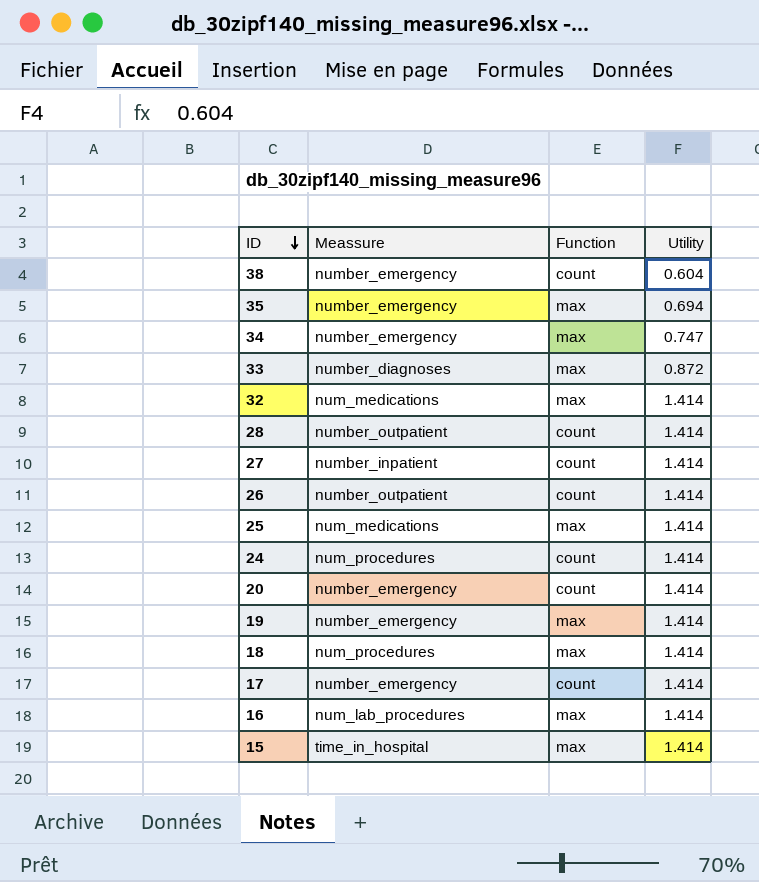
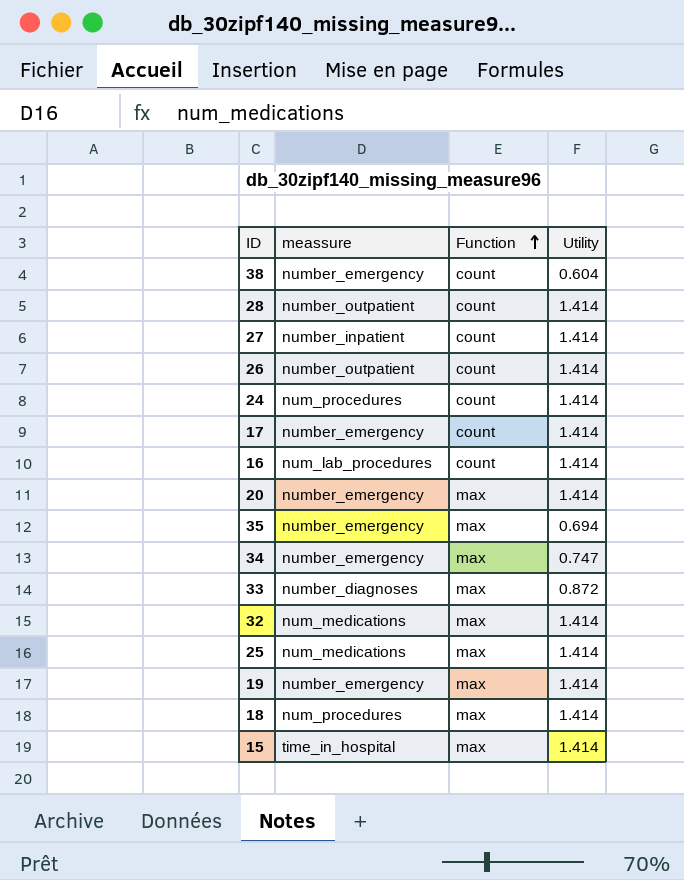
row order: ID descending -> Function ascending
column name: Meassure -> meassure
16 | Function: max -> count
20 | Function: count -> max

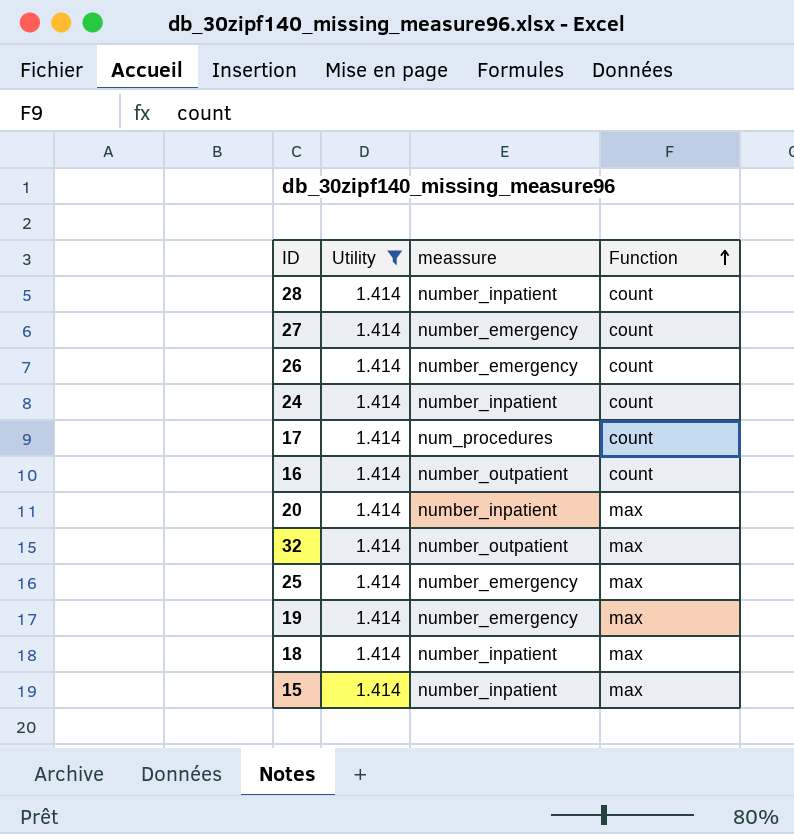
filter: none -> Utility = 1.414
column Utility | position: 4 -> 2
28 | meassure: number_outpatient -> number_inpatient
27 | meassure: number_inpatient -> number_emergency
26 | meassure: number_outpatient -> number_emergency
24 | meassure: num_procedures -> number_inpatient
17 | meassure: number_emergency -> num_procedures
16 | meassure: num_lab_procedures -> number_outpatient
20 | meassure: number_emergency -> number_inpatient
32 | meassure: num_medications -> number_outpatient
25 | meassure: num_medications -> number_emergency
18 | meassure: num_procedures -> number_inpatient
15 | meassure: time_in_hospital -> number_inpatient

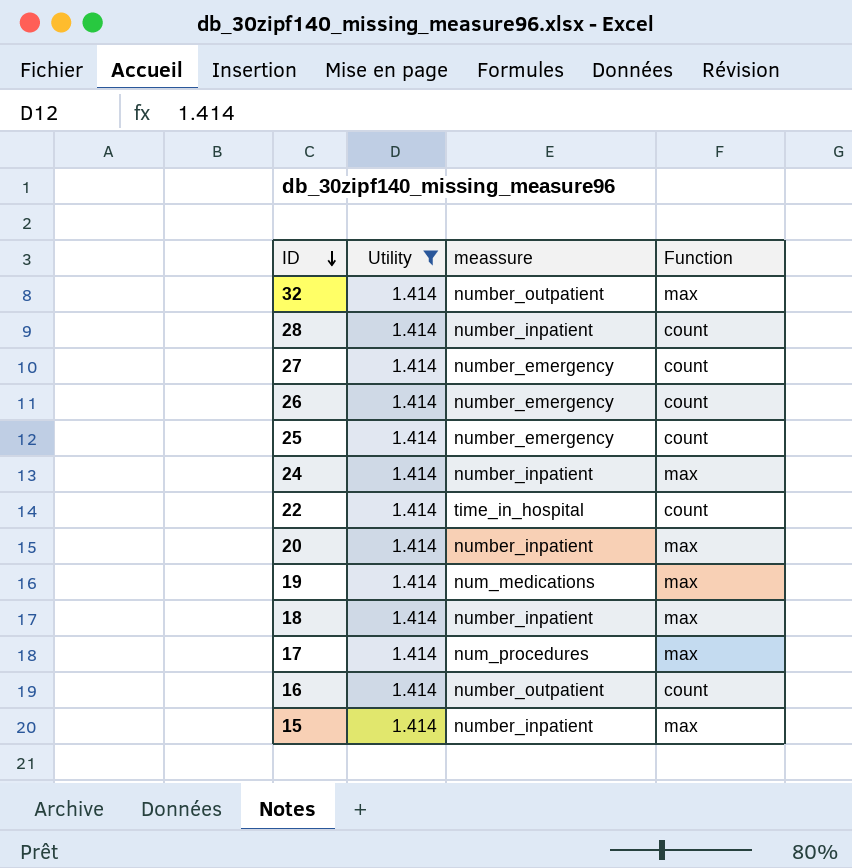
row order: Function ascending -> ID descending
25 | Function: max -> count
24 | Function: count -> max
row 22: none -> 1.414 | time_in_hospital | count
19 | meassure: number_emergency -> num_medications
17 | Function: count -> max

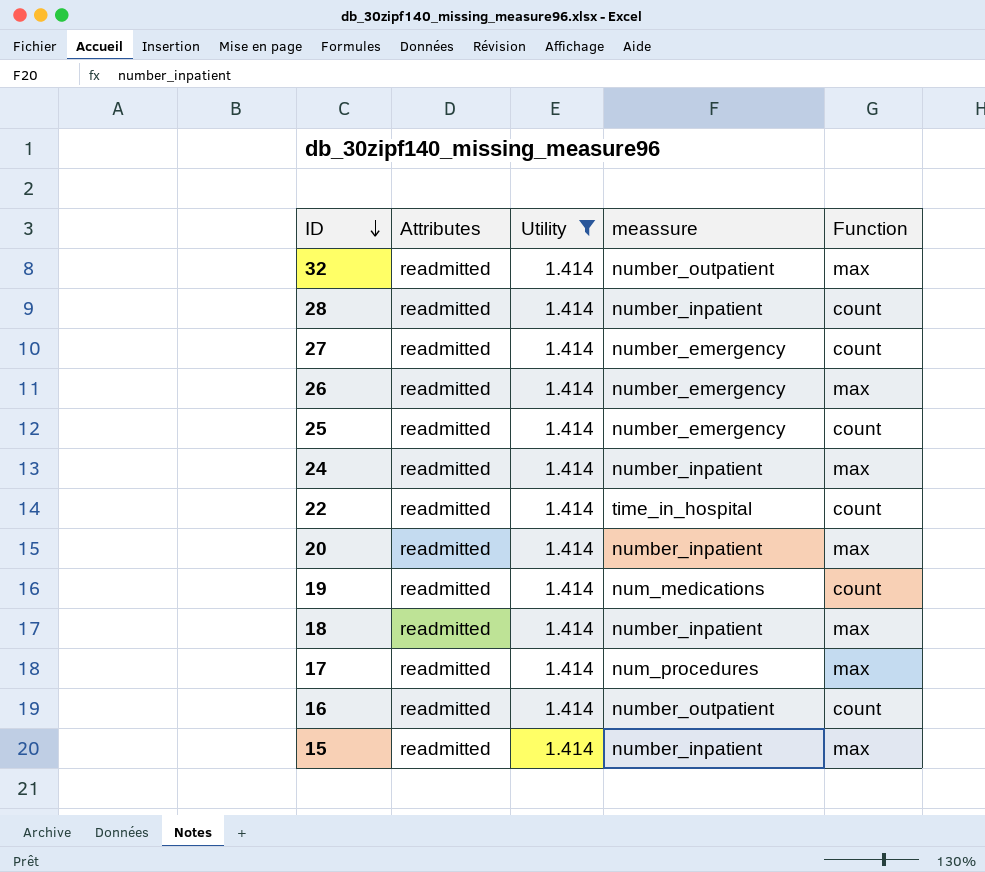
column Attributes | position: none -> 2
26 | Function: count -> max
19 | Function: max -> count

